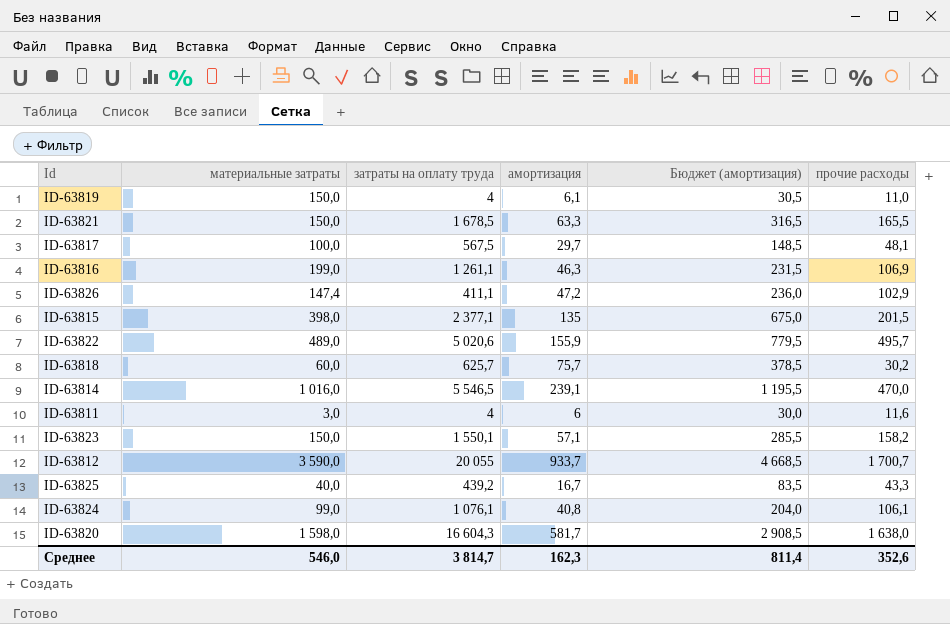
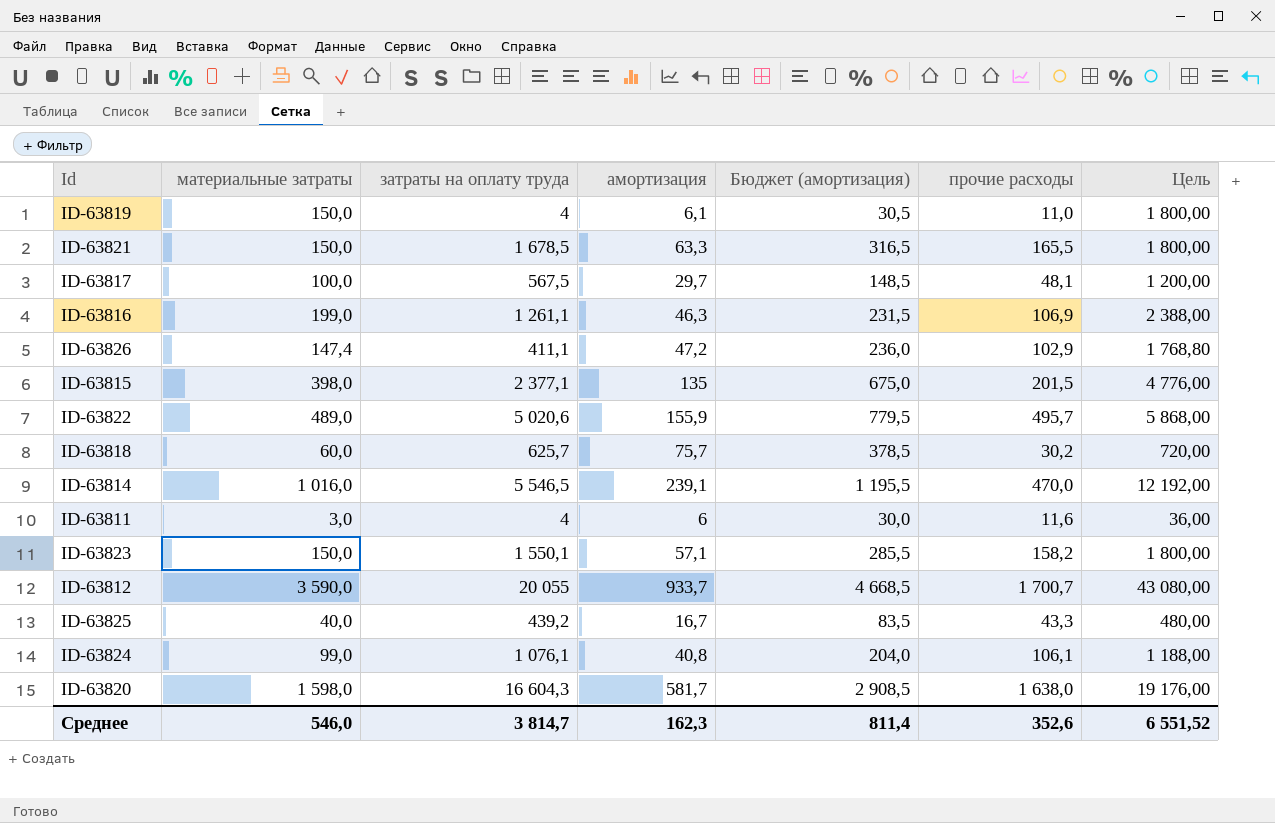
column Цель | formula: none -> [материальные затраты] * 12

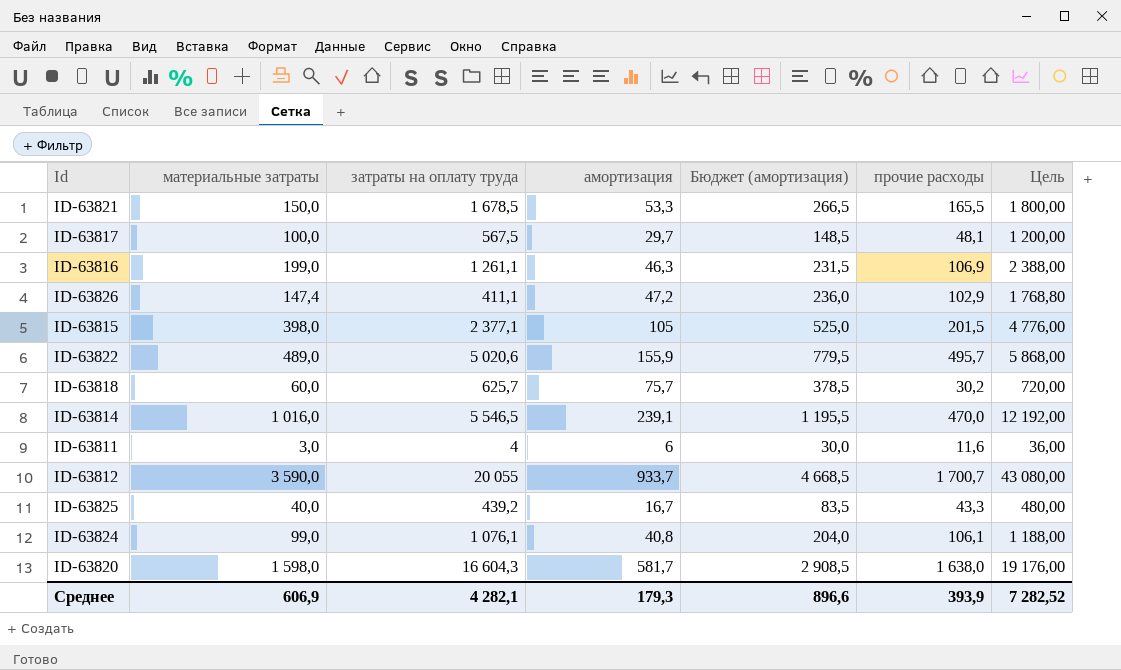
row ID-63819: 150,0 | 4 | 6,1 | 30,5 | 11,0 | 1 800,00 -> none
row ID-63823: 150,0 | 1 550,1 | 57,1 | 285,5 | 158,2 | 1 800,00 -> none
ID-63821 | амортизация: 63,3 -> 53,3
ID-63821 | Бюджет (амортизация): 316,5 -> 266,5
ID-63815 | амортизация: 135 -> 105
ID-63815 | Бюджет (амортизация): 675,0 -> 525,0
Среднее | материальные затраты: 546,0 -> 606,9
Среднее | затраты на оплату труда: 3 814,7 -> 4 282,1
Среднее | амортизация: 162,3 -> 179,3
Среднее | Бюджет (амортизация): 811,4 -> 896,6
Среднее | прочие расходы: 352,6 -> 393,9
Среднее | Цель: 6 551,52 -> 7 282,52

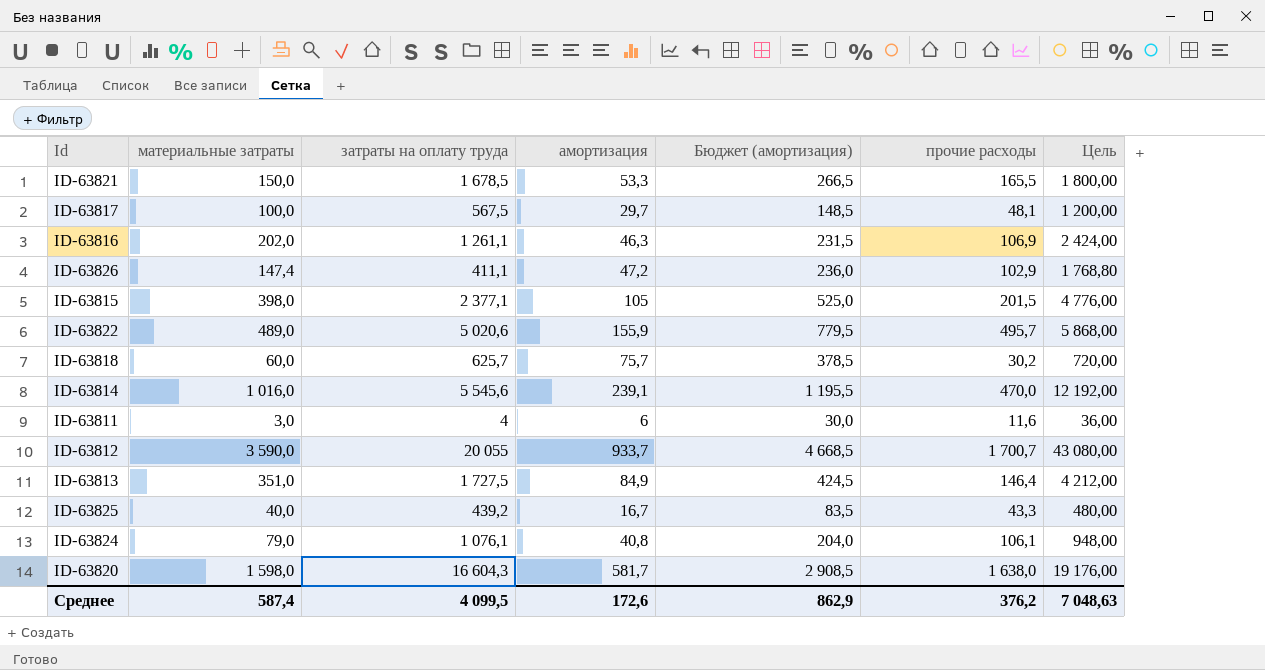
ID-63816 | материальные затраты: 199,0 -> 202,0
ID-63816 | Цель: 2 388,00 -> 2 424,00
ID-63814 | затраты на оплату труда: 5 546,5 -> 5 545,6
row ID-63813: none -> 351,0 | 1 727,5 | 84,9 | 424,5 | 146,4 | 4 212,00
ID-63824 | материальные затраты: 99,0 -> 79,0
ID-63824 | Цель: 1 188,00 -> 948,00
Среднее | материальные затраты: 606,9 -> 587,4
Среднее | затраты на оплату труда: 4 282,1 -> 4 099,5
Среднее | амортизация: 179,3 -> 172,6
Среднее | Бюджет (амортизация): 896,6 -> 862,9
Среднее | прочие расходы: 393,9 -> 376,2
Среднее | Цель: 7 282,52 -> 7 048,63

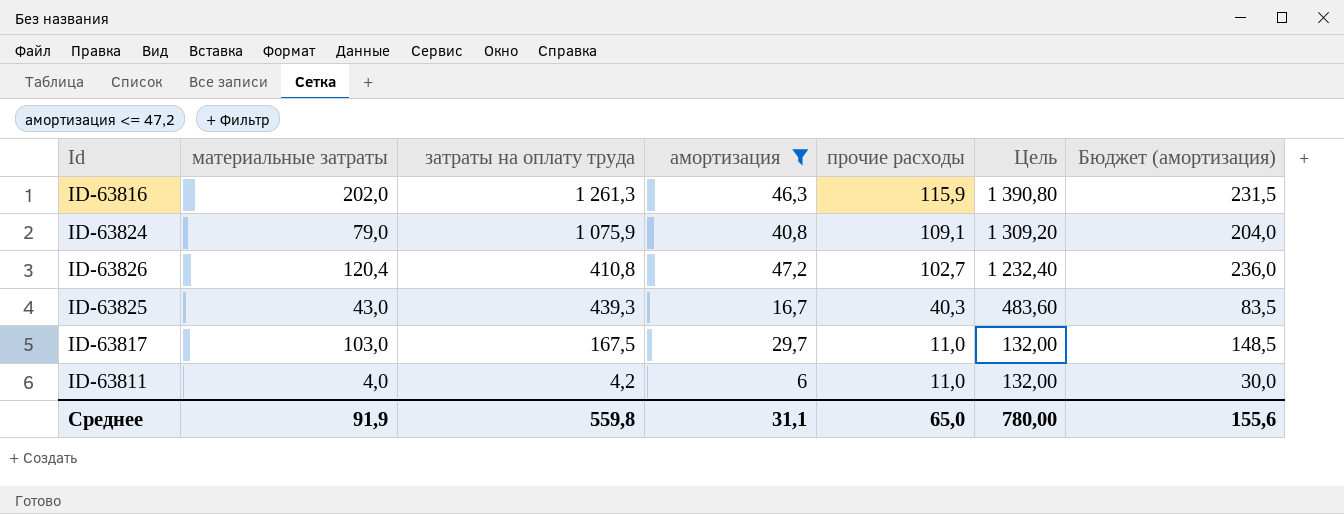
filter: none -> амортизация <= 47,2
row order: none -> прочие расходы descending
column Цель | formula: [материальные затраты] * 12 -> [прочие расходы] * 12
column Бюджет (амортизация) | position: 5 -> 7
ID-63816 | затраты на оплату труда: 1 261,1 -> 1 261,3
ID-63816 | прочие расходы: 106,9 -> 115,9
ID-63824 | затраты на оплату труда: 1 076,1 -> 1 075,9
ID-63824 | прочие расходы: 106,1 -> 109,1
ID-63826 | материальные затраты: 147,4 -> 120,4
ID-63826 | затраты на оплату труда: 411,1 -> 410,8
ID-63826 | прочие расходы: 102,9 -> 102,7
ID-63825 | материальные затраты: 40,0 -> 43,0
ID-63825 | затраты на оплату труда: 439,2 -> 439,3
ID-63825 | прочие расходы: 43,3 -> 40,3
ID-63817 | материальные затраты: 100,0 -> 103,0
ID-63817 | затраты на оплату труда: 567,5 -> 167,5
ID-63817 | прочие расходы: 48,1 -> 11,0
ID-63811 | материальные затраты: 3,0 -> 4,0
ID-63811 | затраты на оплату труда: 4 -> 4,2
ID-63811 | прочие расходы: 11,6 -> 11,0
Среднее | материальные затраты: 587,4 -> 91,9
Среднее | затраты на оплату труда: 4 099,5 -> 559,8
Среднее | амортизация: 172,6 -> 31,1
Среднее | прочие расходы: 376,2 -> 65,0
Среднее | Цель: 7 048,63 -> 780,00
Среднее | Бюджет (амортизация): 862,9 -> 155,6

